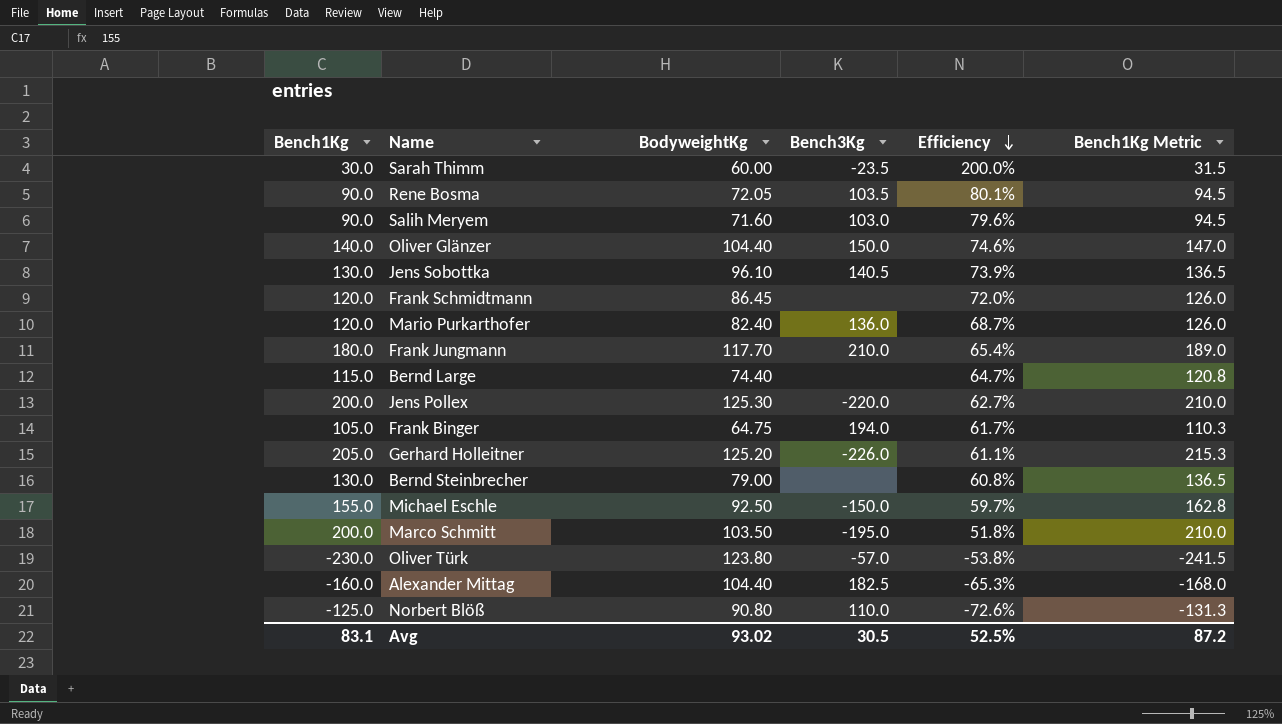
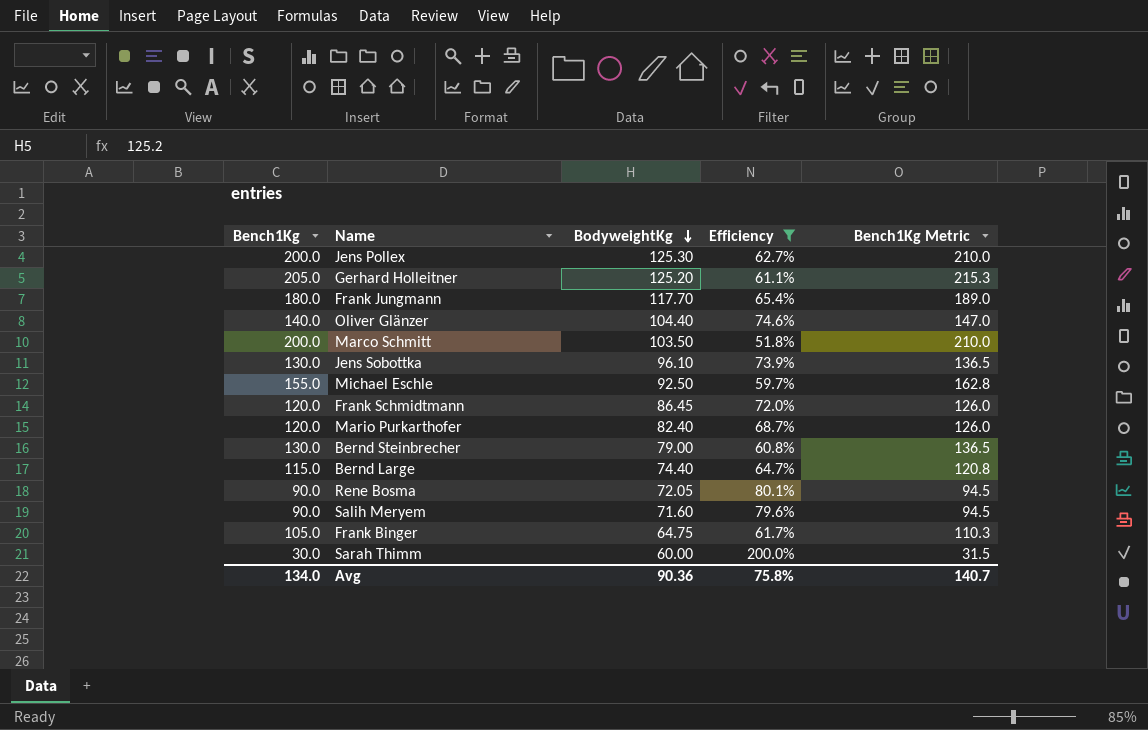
filter: none -> Efficiency >= 51.8%
row order: Efficiency descending -> BodyweightKg descending
column Bench3Kg | position: 4 -> none
Avg | Bench1Kg: 83.1 -> 134.0
Avg | BodyweightKg: 93.02 -> 90.36
Avg | Efficiency: 52.5% -> 75.8%
Avg | Bench1Kg Metric: 87.2 -> 140.7

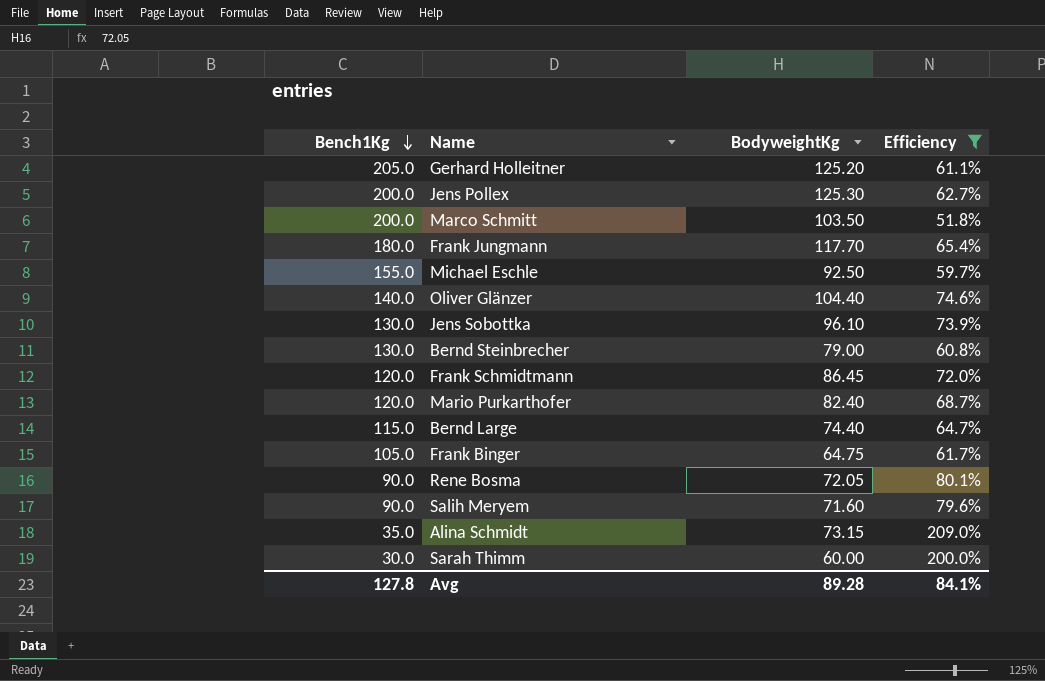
row order: BodyweightKg descending -> Bench1Kg descending
column Bench1Kg Metric | formula: [Bench1Kg] * 1.05 -> none
row Alina Schmidt: none -> 35.0 | 73.15 | 209.0%
Avg | Bench1Kg: 134.0 -> 127.8
Avg | BodyweightKg: 90.36 -> 89.28
Avg | Efficiency: 75.8% -> 84.1%

